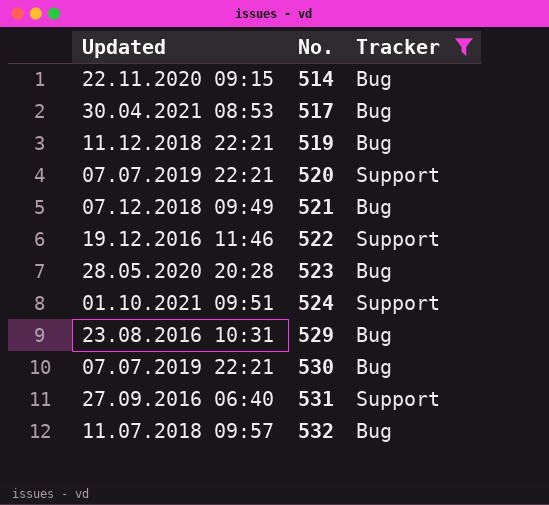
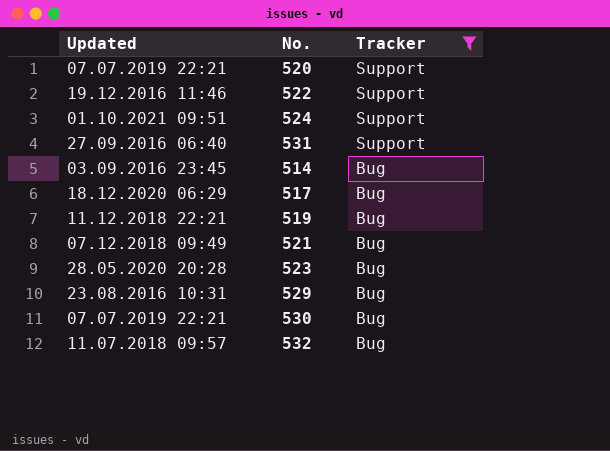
row order: No. ascending -> Tracker descending
514 | Updated: 22.11.2020 09:15 -> 03.09.2016 23:45
517 | Updated: 30.04.2021 08:53 -> 18.12.2020 06:29

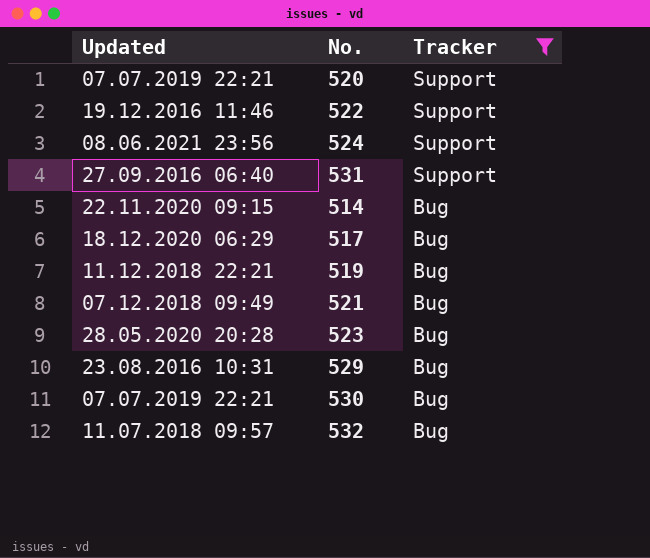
524 | Updated: 01.10.2021 09:51 -> 08.06.2021 23:56
514 | Updated: 03.09.2016 23:45 -> 22.11.2020 09:15

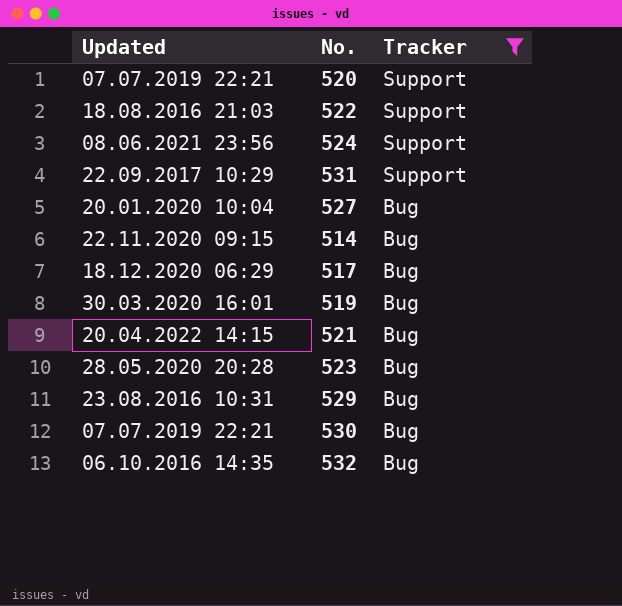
522 | Updated: 19.12.2016 11:46 -> 18.08.2016 21:03
531 | Updated: 27.09.2016 06:40 -> 22.09.2017 10:29
row 527: none -> 20.01.2020 10:04 | Bug
519 | Updated: 11.12.2018 22:21 -> 30.03.2020 16:01
521 | Updated: 07.12.2018 09:49 -> 20.04.2022 14:15
532 | Updated: 11.07.2018 09:57 -> 06.10.2016 14:35

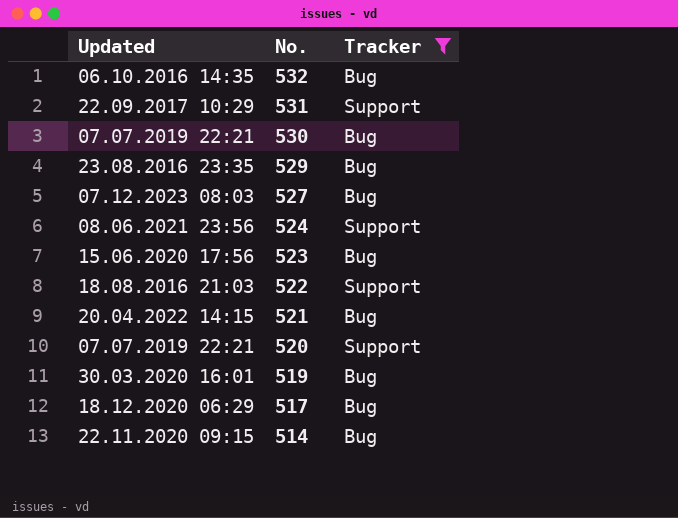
row order: Tracker descending -> No. descending
529 | Updated: 23.08.2016 10:31 -> 23.08.2016 23:35
527 | Updated: 20.01.2020 10:04 -> 07.12.2023 08:03
523 | Updated: 28.05.2020 20:28 -> 15.06.2020 17:56

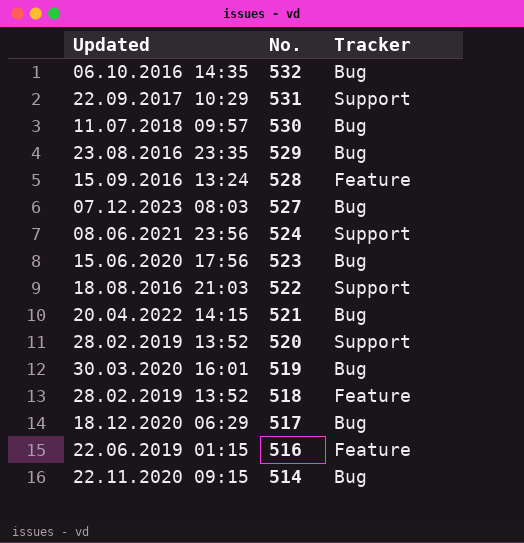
filter: Tracker != Feature -> none
530 | Updated: 07.07.2019 22:21 -> 11.07.2018 09:57
520 | Updated: 07.07.2019 22:21 -> 28.02.2019 13:52

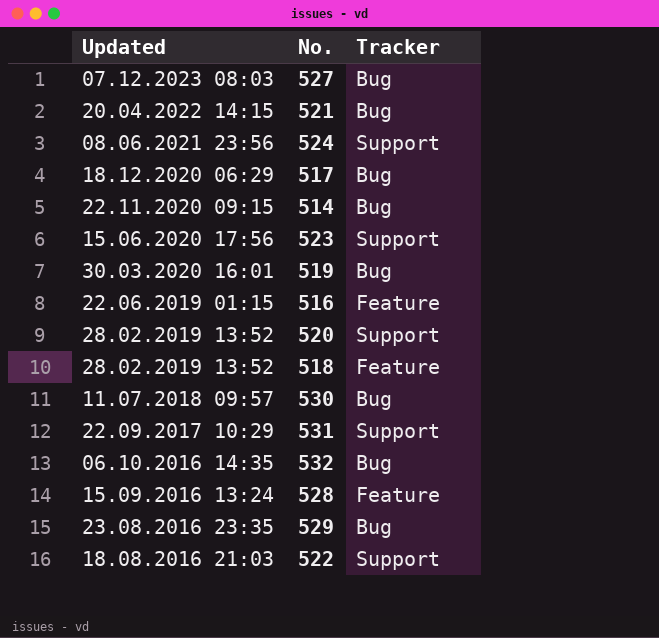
row order: No. descending -> Updated descending
523 | Tracker: Bug -> Support

